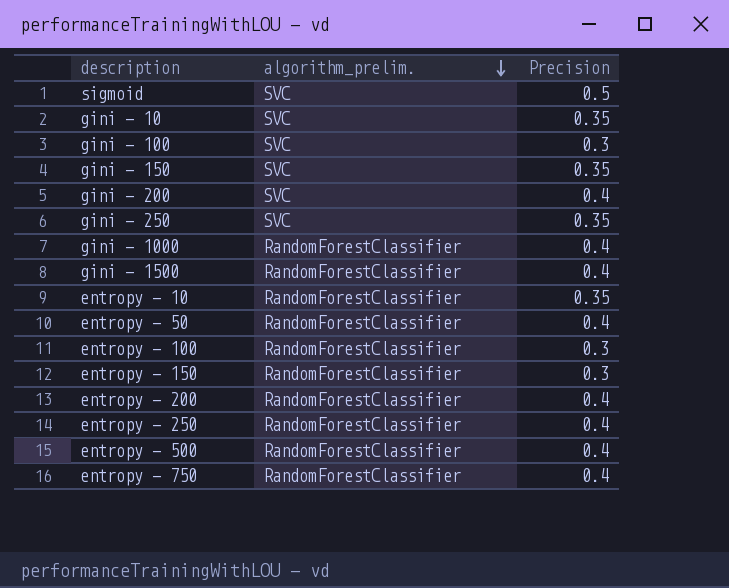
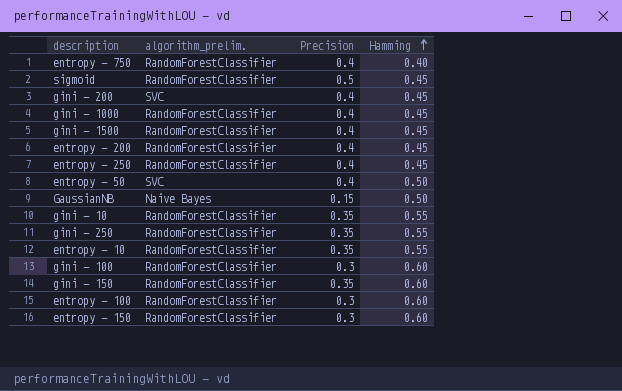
row order: algorithm_prelim. descending -> Hamming ascending
column Hamming | position: none -> 4
row entropy - 500: RandomForestClassifier | 0.4 -> none
sigmoid | algorithm_prelim.: SVC -> RandomForestClassifier
entropy - 50 | algorithm_prelim.: RandomForestClassifier -> SVC
row GaussianNB: none -> Naive Bayes | 0.15 | 0.50
gini - 10 | algorithm_prelim.: SVC -> RandomForestClassifier
gini - 250 | algorithm_prelim.: SVC -> RandomForestClassifier
gini - 100 | algorithm_prelim.: SVC -> RandomForestClassifier
gini - 150 | algorithm_prelim.: SVC -> RandomForestClassifier

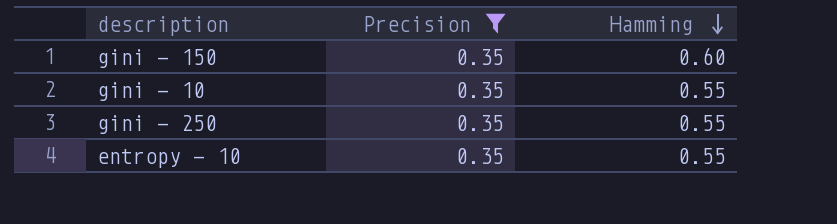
filter: none -> Precision = 0.35
row order: Hamming ascending -> Hamming descending
column algorithm_prelim. | position: 2 -> none

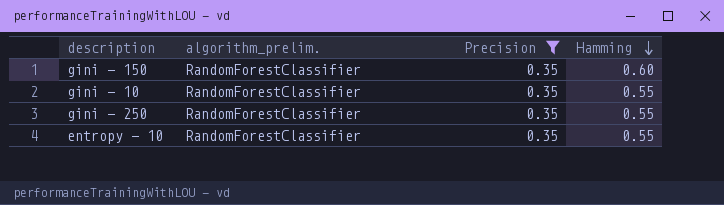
column algorithm_prelim. | position: none -> 2

